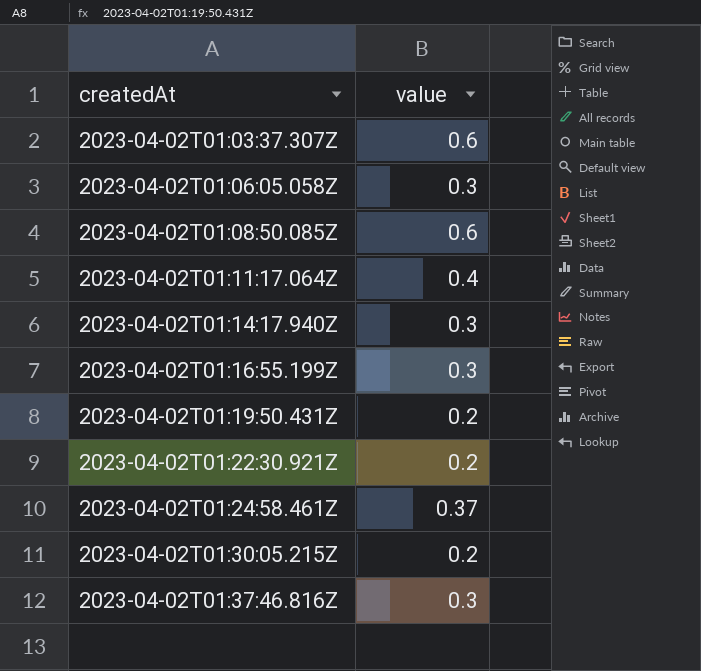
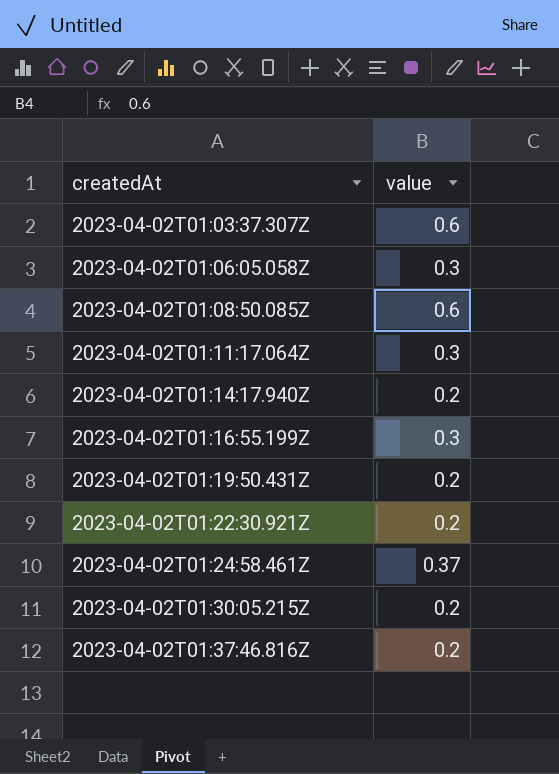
2023-04-02T01:11:17.064Z | value: 0.4 -> 0.3
2023-04-02T01:14:17.940Z | value: 0.3 -> 0.2
2023-04-02T01:37:46.816Z | value: 0.3 -> 0.2

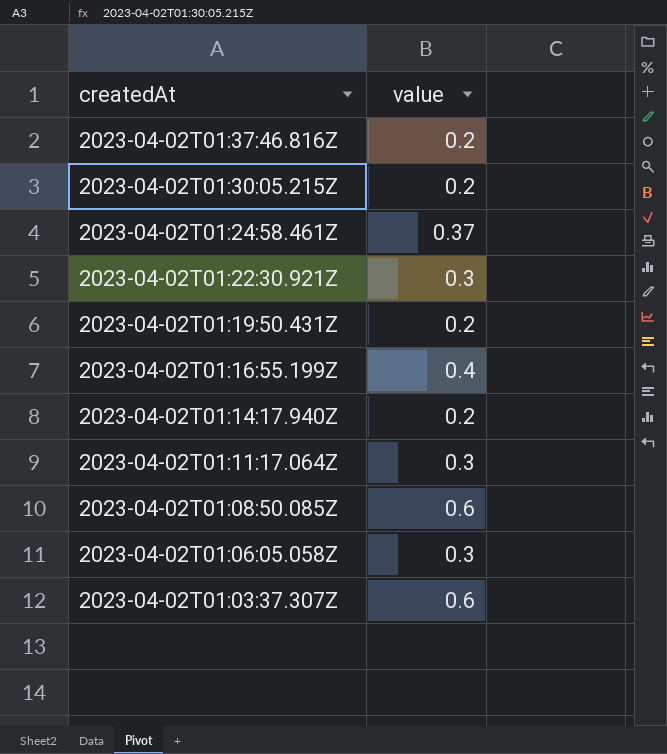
row order: createdAt ascending -> createdAt descending
2023-04-02T01:22:30.921Z | value: 0.2 -> 0.3
2023-04-02T01:16:55.199Z | value: 0.3 -> 0.4

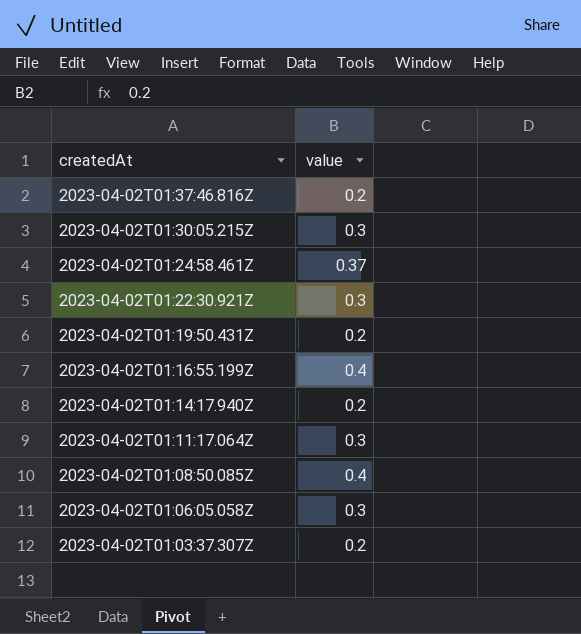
2023-04-02T01:30:05.215Z | value: 0.2 -> 0.3
2023-04-02T01:08:50.085Z | value: 0.6 -> 0.4
2023-04-02T01:03:37.307Z | value: 0.6 -> 0.2

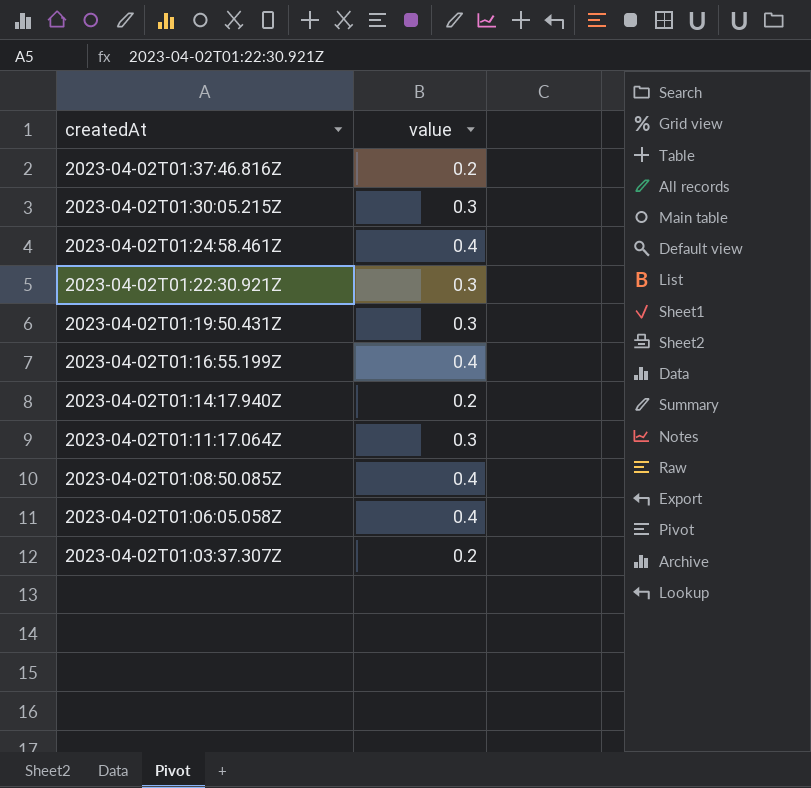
2023-04-02T01:24:58.461Z | value: 0.37 -> 0.4
2023-04-02T01:19:50.431Z | value: 0.2 -> 0.3
2023-04-02T01:06:05.058Z | value: 0.3 -> 0.4

